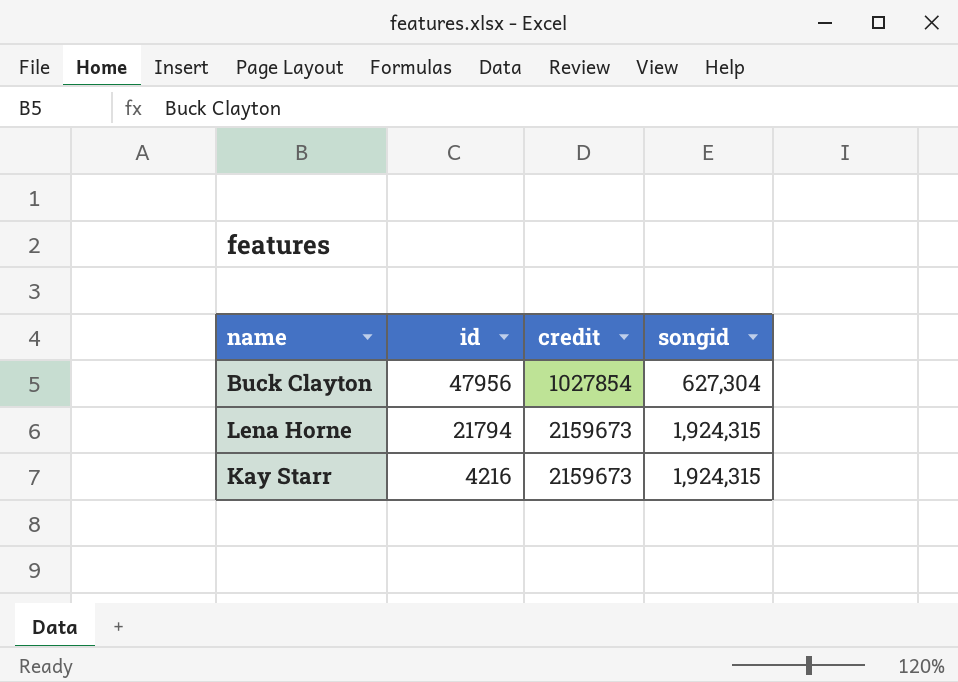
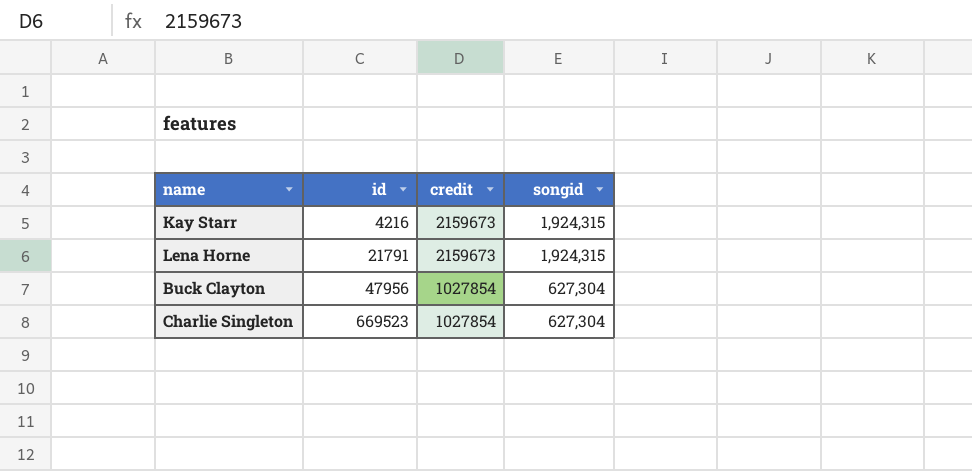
row order: id descending -> id ascending
Lena Horne | id: 21794 -> 21791
row Charlie Singleton: none -> 669523 | 1027854 | 627,304

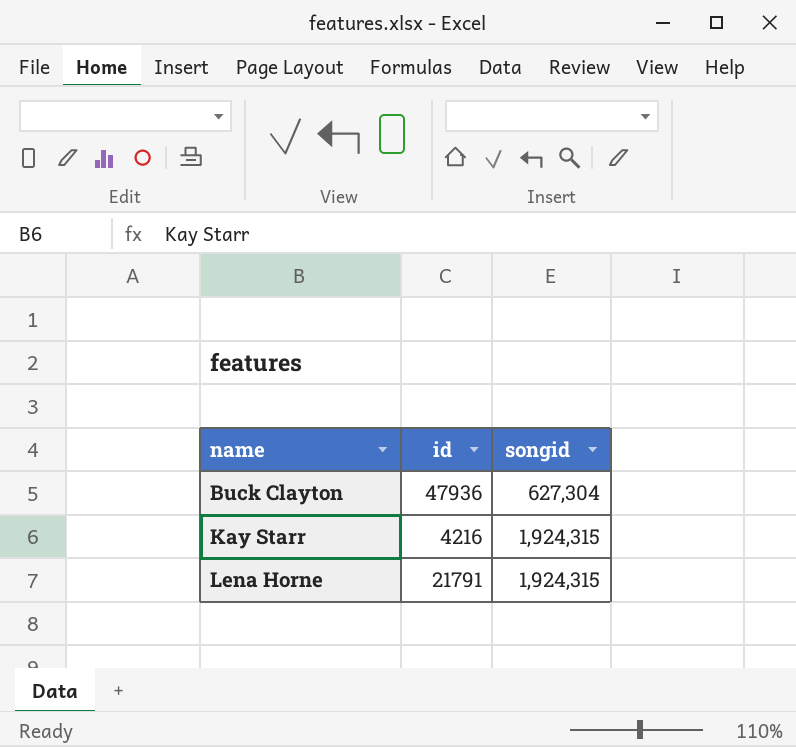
row order: id ascending -> name ascending
column credit | position: 3 -> none
row Charlie Singleton: 669523 | 1027854 | 627,304 -> none
Buck Clayton | id: 47956 -> 47936

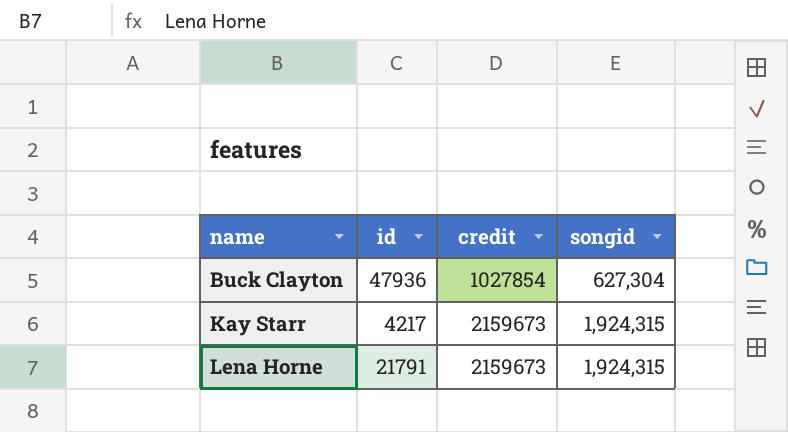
column credit | position: none -> 3
Kay Starr | id: 4216 -> 4217

